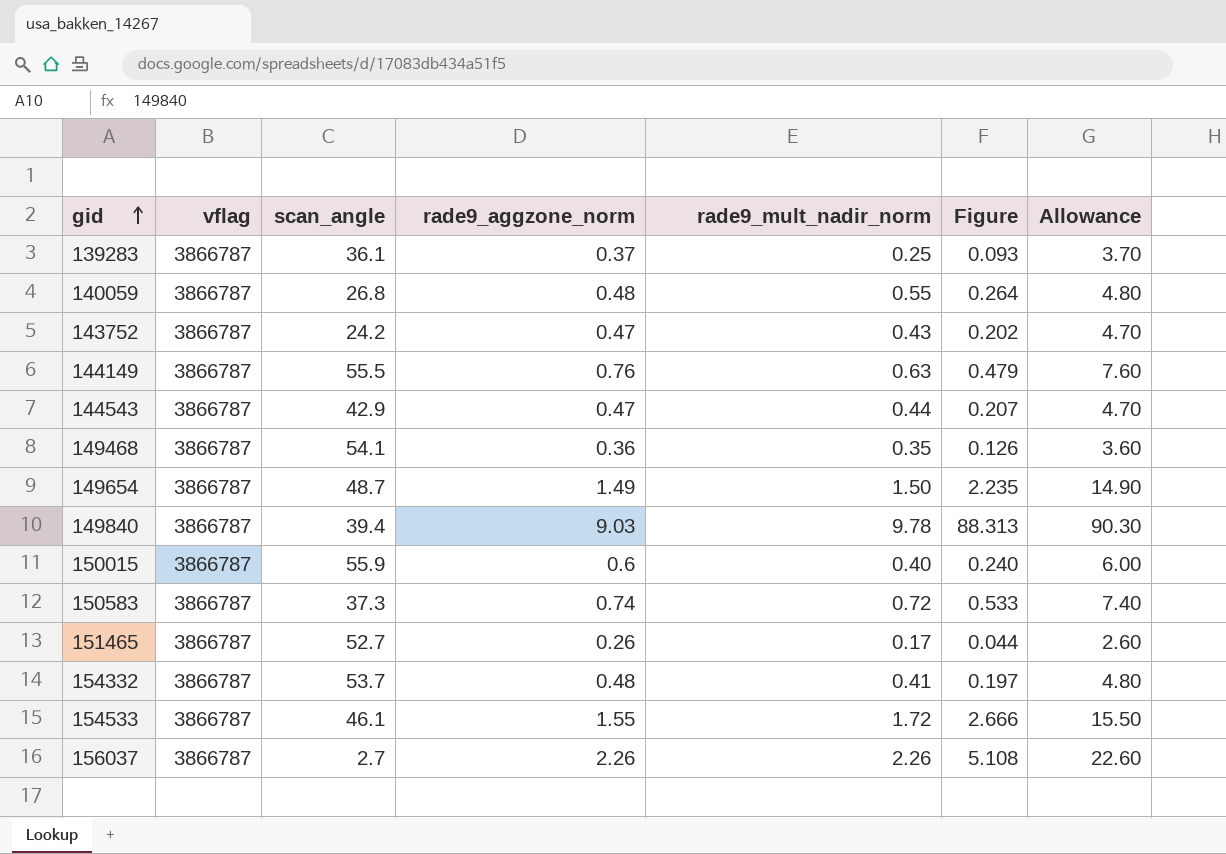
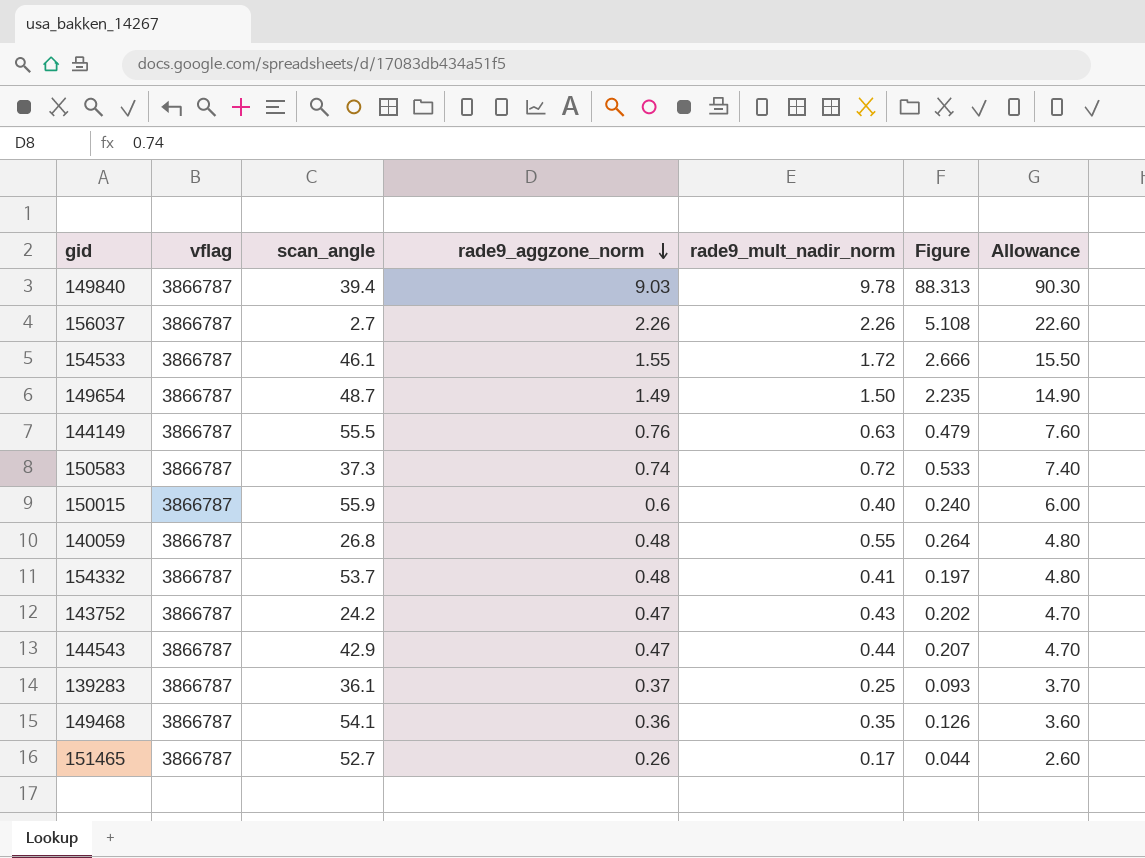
row order: gid ascending -> rade9_aggzone_norm descending

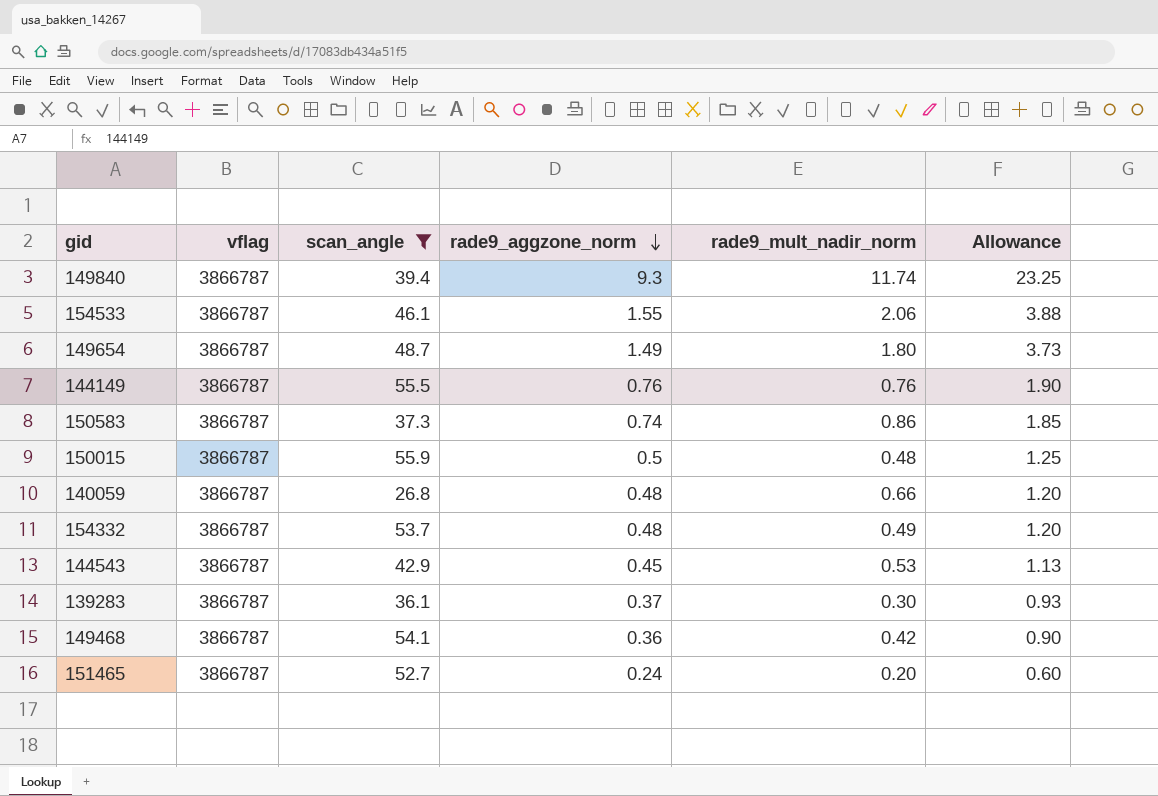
filter: none -> scan_angle >= 26.8
column Figure | formula: [rade9_aggzone_norm] * [rade9_mult_nadir_norm] -> none
column Allowance | formula: [rade9_aggzone_norm] * 10 -> [rade9_aggzone_norm] * 2.5
149840 | rade9_aggzone_norm: 9.03 -> 9.3
149840 | rade9_mult_nadir_norm: 9.78 -> 11.74
154533 | rade9_mult_nadir_norm: 1.72 -> 2.06
149654 | rade9_mult_nadir_norm: 1.50 -> 1.80
144149 | rade9_mult_nadir_norm: 0.63 -> 0.76
150583 | rade9_mult_nadir_norm: 0.72 -> 0.86
150015 | rade9_aggzone_norm: 0.6 -> 0.5
150015 | rade9_mult_nadir_norm: 0.40 -> 0.48
140059 | rade9_mult_nadir_norm: 0.55 -> 0.66
154332 | rade9_mult_nadir_norm: 0.41 -> 0.49
144543 | rade9_aggzone_norm: 0.47 -> 0.45
144543 | rade9_mult_nadir_norm: 0.44 -> 0.53
139283 | rade9_mult_nadir_norm: 0.25 -> 0.30
149468 | rade9_mult_nadir_norm: 0.35 -> 0.42
151465 | rade9_aggzone_norm: 0.26 -> 0.24
151465 | rade9_mult_nadir_norm: 0.17 -> 0.20

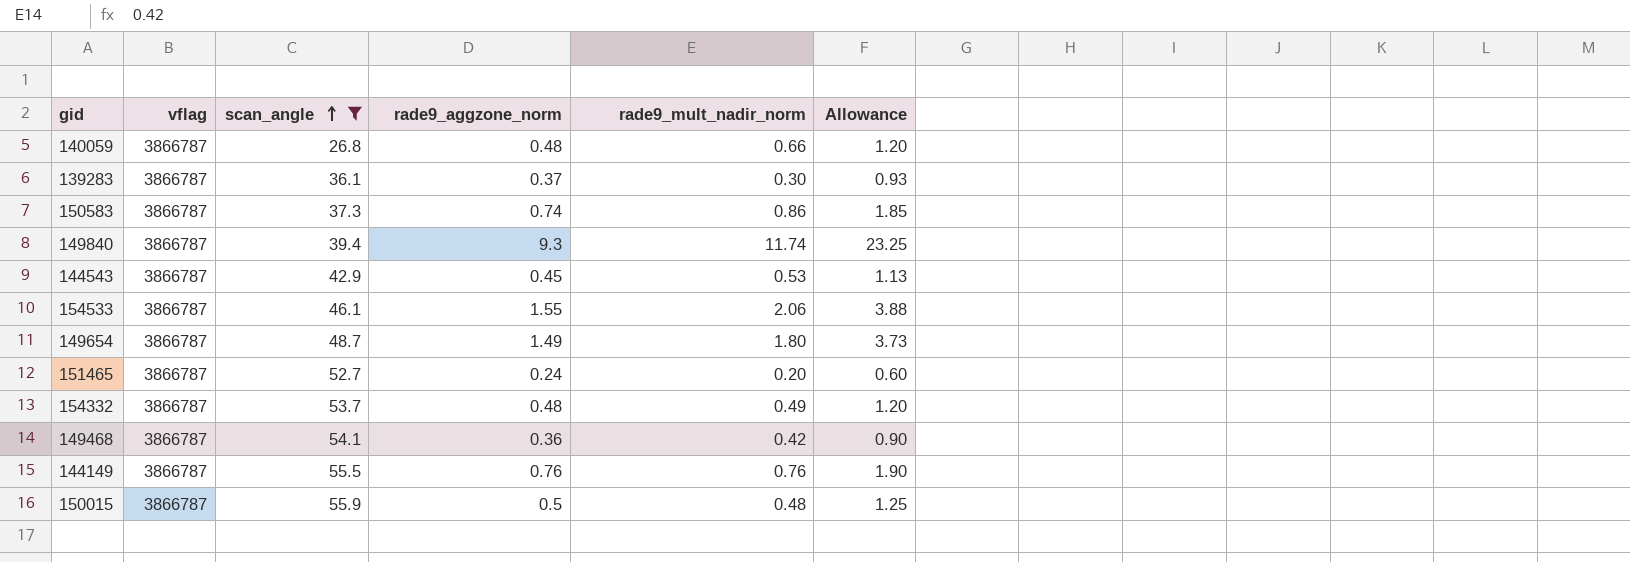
row order: rade9_aggzone_norm descending -> scan_angle ascending

